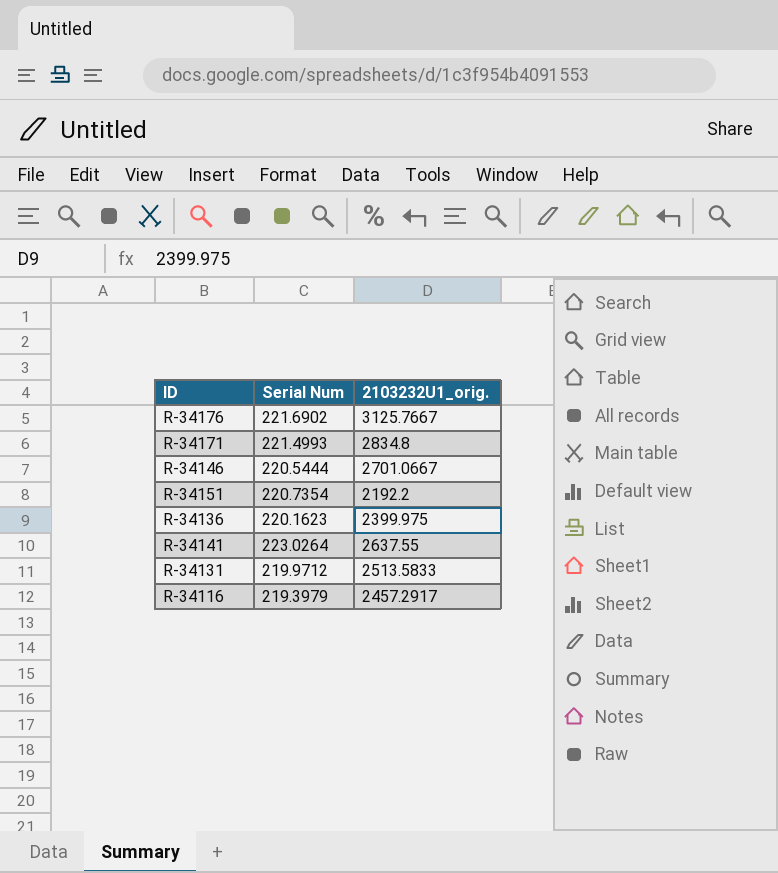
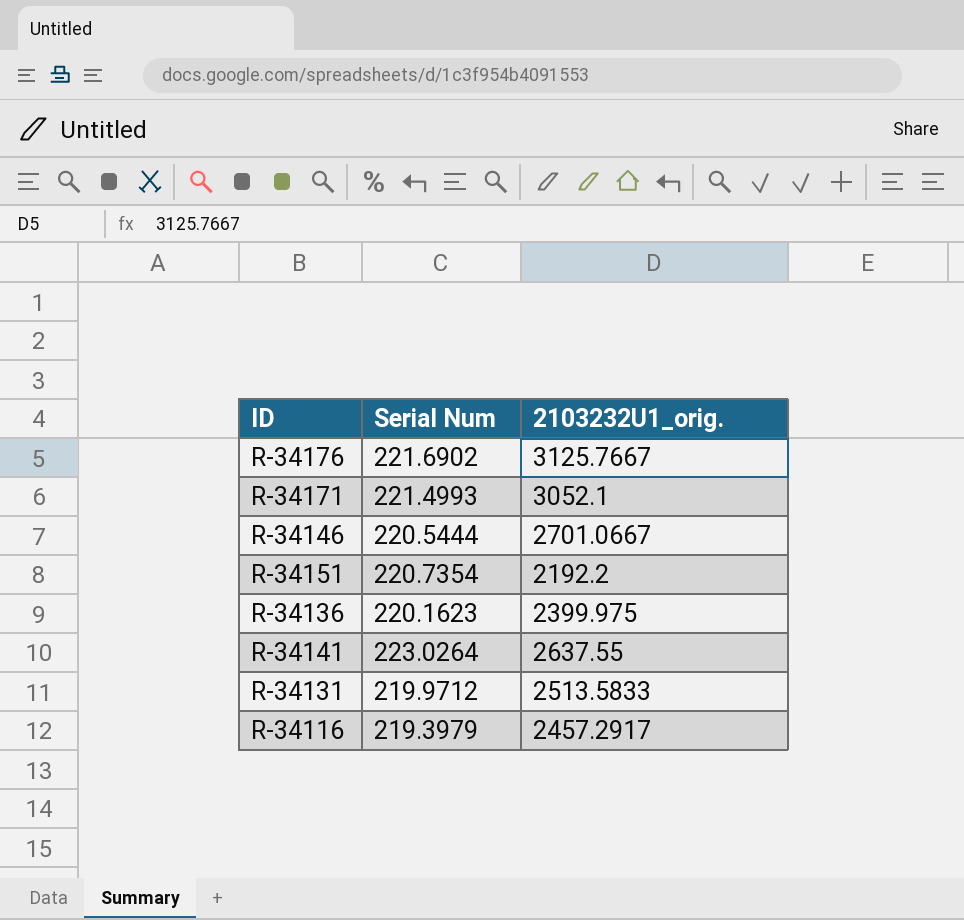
R-34171 | 2103232U1_orig.: 2834.8 -> 3052.1

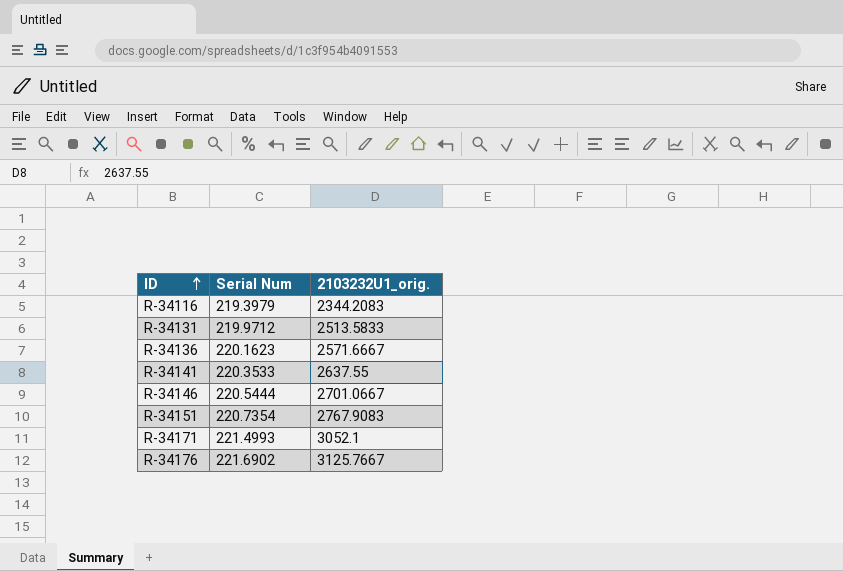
row order: none -> ID ascending
R-34116 | 2103232U1_orig.: 2457.2917 -> 2344.2083
R-34136 | 2103232U1_orig.: 2399.975 -> 2571.6667
R-34141 | Serial Num: 223.0264 -> 220.3533
R-34151 | 2103232U1_orig.: 2192.2 -> 2767.9083

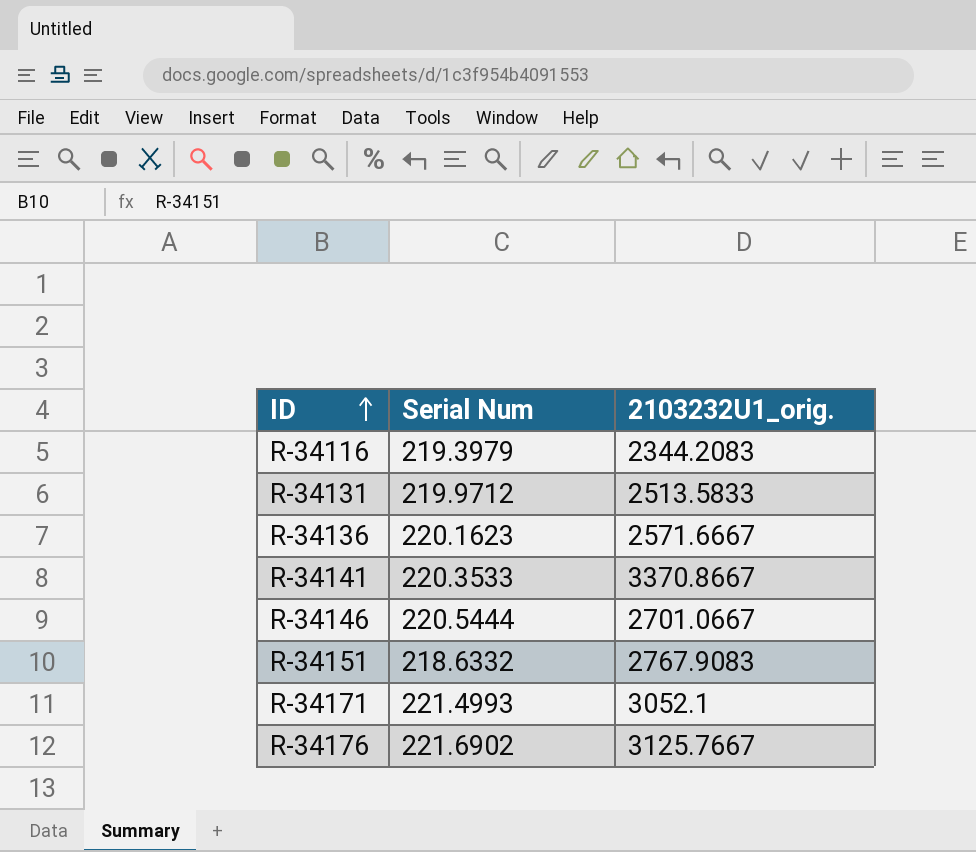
R-34141 | 2103232U1_orig.: 2637.55 -> 3370.8667
R-34151 | Serial Num: 220.7354 -> 218.6332

